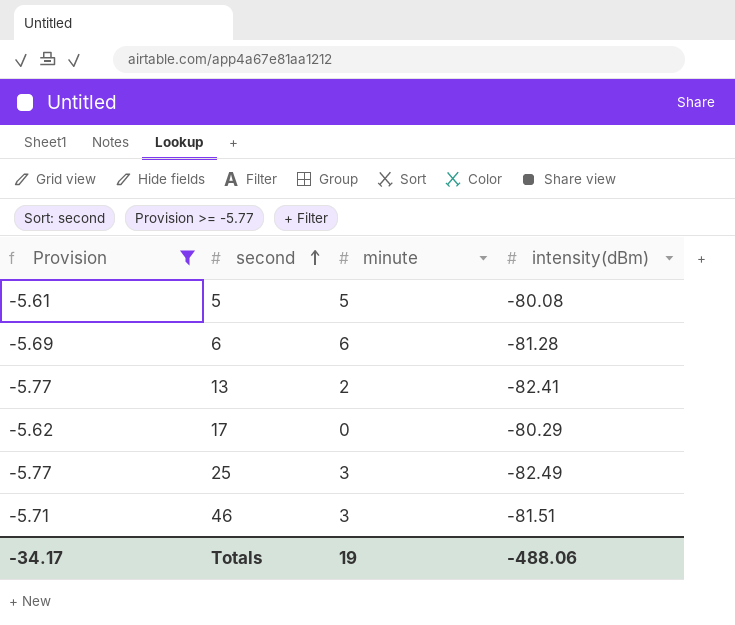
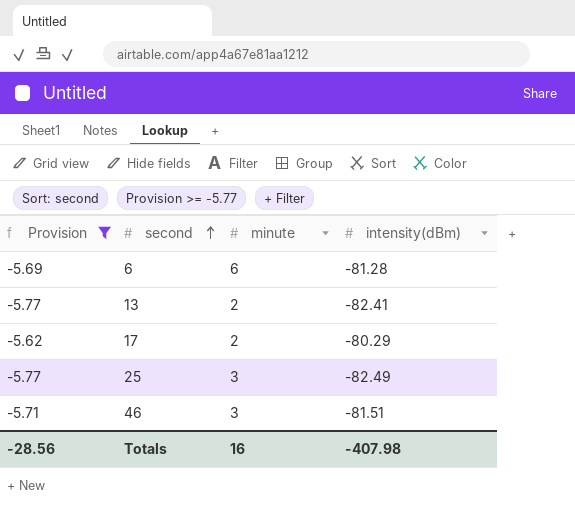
row 5: -5.61 | 5 | -80.08 -> none
17 | minute: 0 -> 2
Totals | Provision: -34.17 -> -28.56
Totals | minute: 19 -> 16
Totals | intensity(dBm): -488.06 -> -407.98

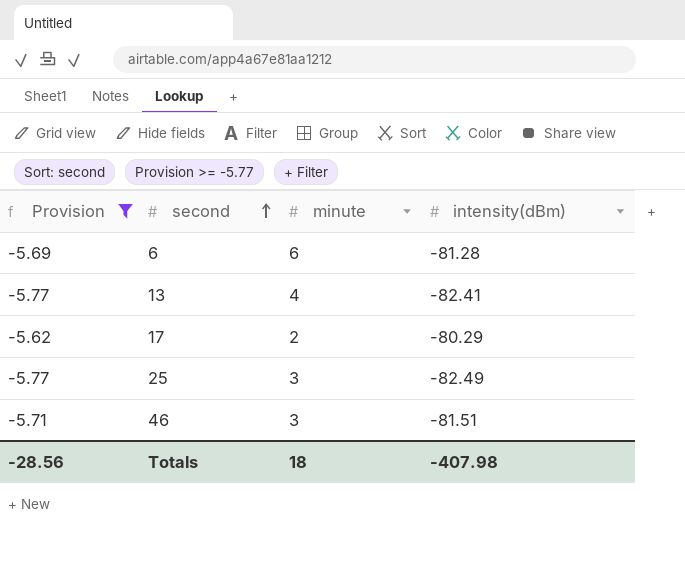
13 | minute: 2 -> 4
Totals | minute: 16 -> 18

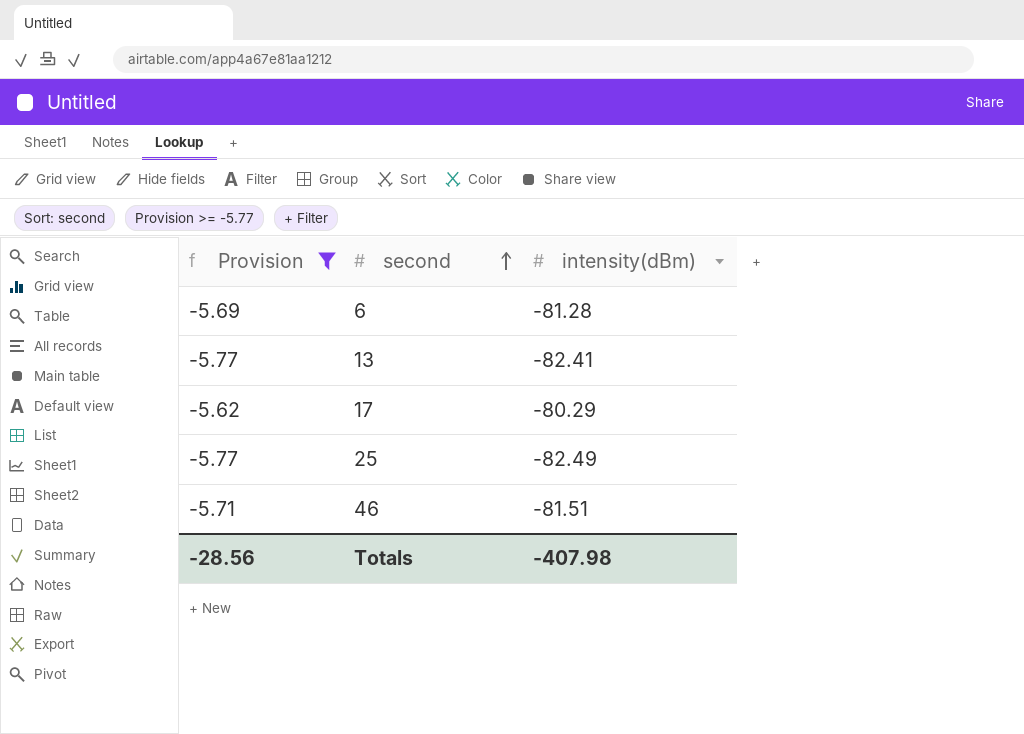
column minute | position: 3 -> none

